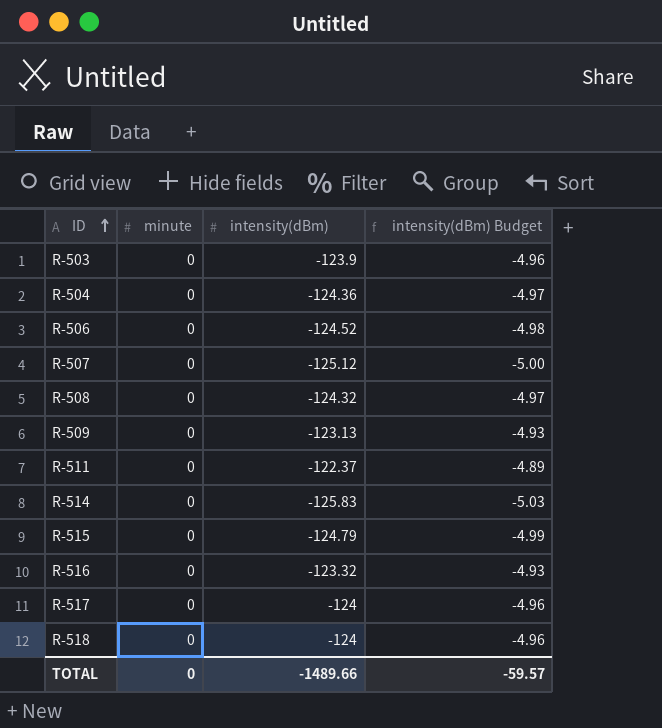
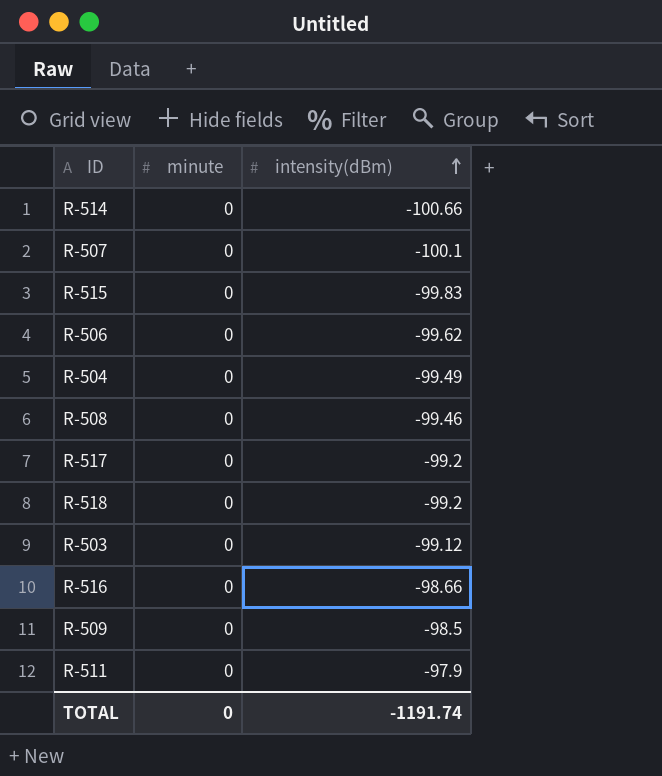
row order: ID ascending -> intensity(dBm) ascending
column intensity(dBm) Budget | formula: [intensity(dBm)] * 0.04 -> none
R-514 | intensity(dBm): -125.83 -> -100.66
R-507 | intensity(dBm): -125.12 -> -100.1
R-515 | intensity(dBm): -124.79 -> -99.83
R-506 | intensity(dBm): -124.52 -> -99.62
R-504 | intensity(dBm): -124.36 -> -99.49
R-508 | intensity(dBm): -124.32 -> -99.46
R-517 | intensity(dBm): -124 -> -99.2
R-518 | intensity(dBm): -124 -> -99.2
R-503 | intensity(dBm): -123.9 -> -99.12
R-516 | intensity(dBm): -123.32 -> -98.66
R-509 | intensity(dBm): -123.13 -> -98.5
R-511 | intensity(dBm): -122.37 -> -97.9
TOTAL | intensity(dBm): -1489.66 -> -1191.74

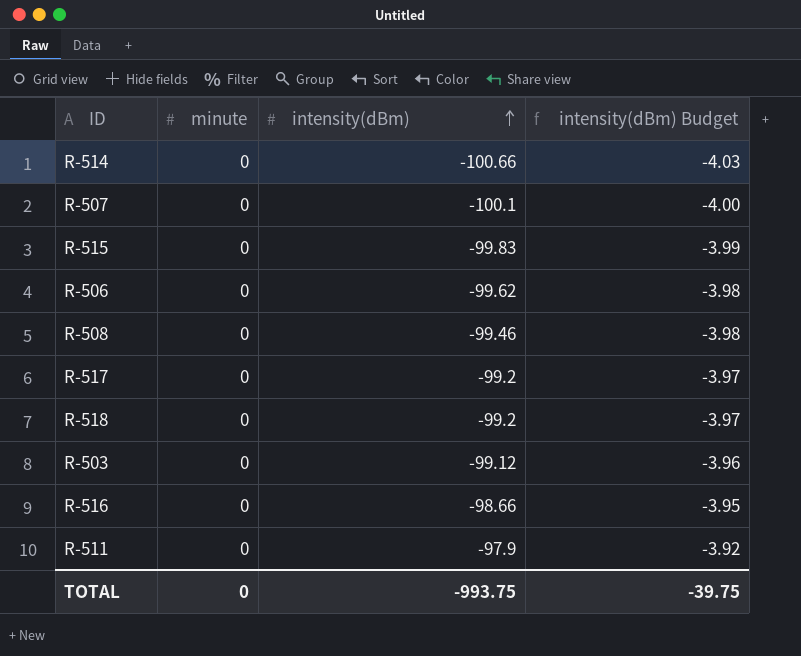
column intensity(dBm) Budget | formula: none -> [intensity(dBm)] * 0.04
row R-504: 0 | -99.49 -> none
row R-509: 0 | -98.5 -> none
TOTAL | intensity(dBm): -1191.74 -> -993.75

